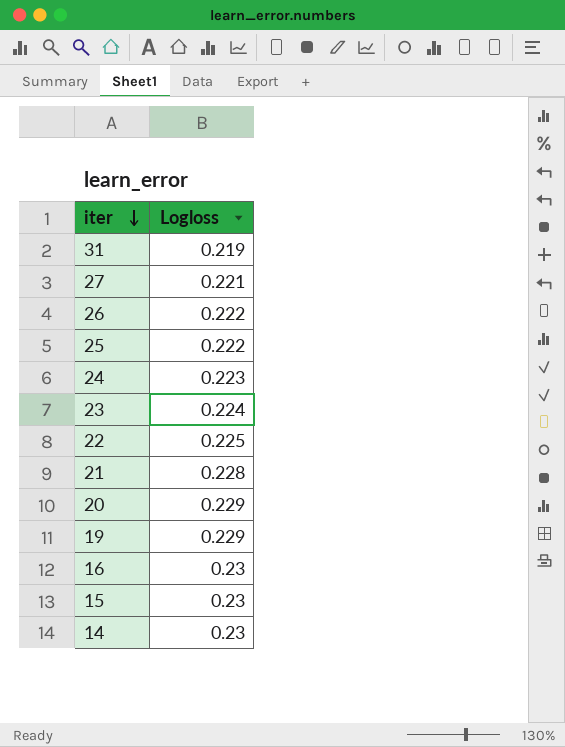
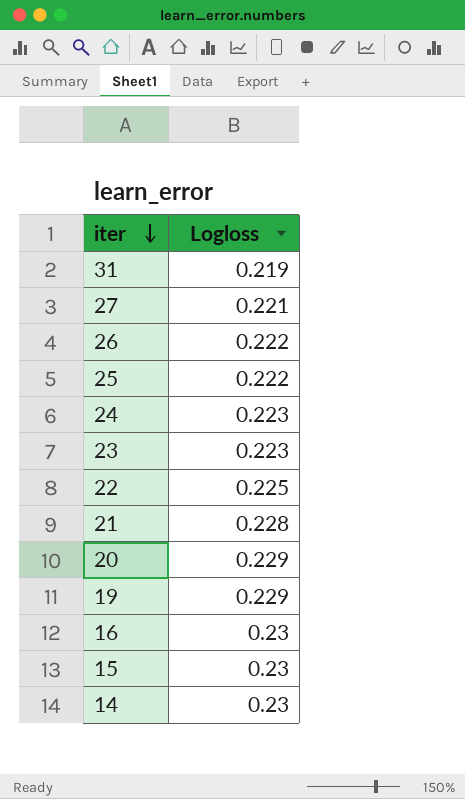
23 | Logloss: 0.224 -> 0.223

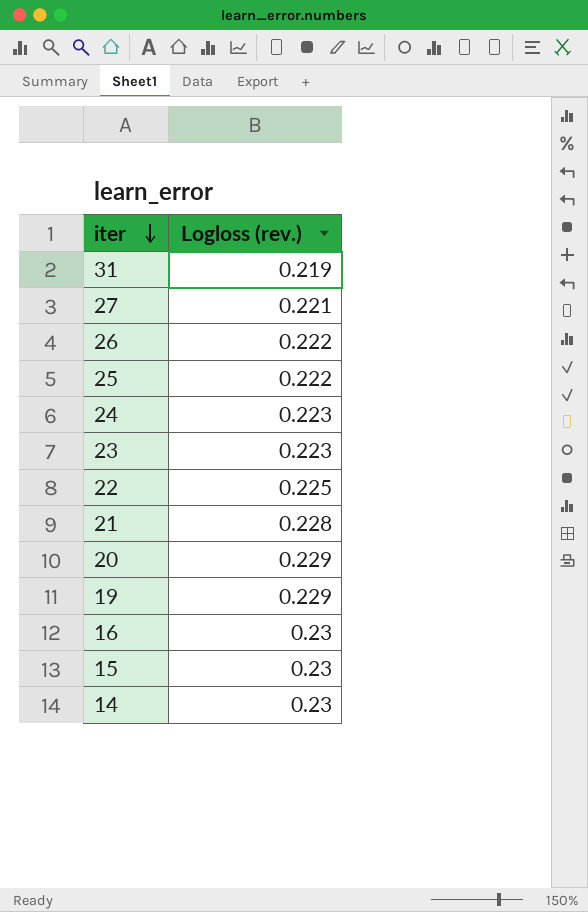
column name: Logloss -> Logloss (rev.)

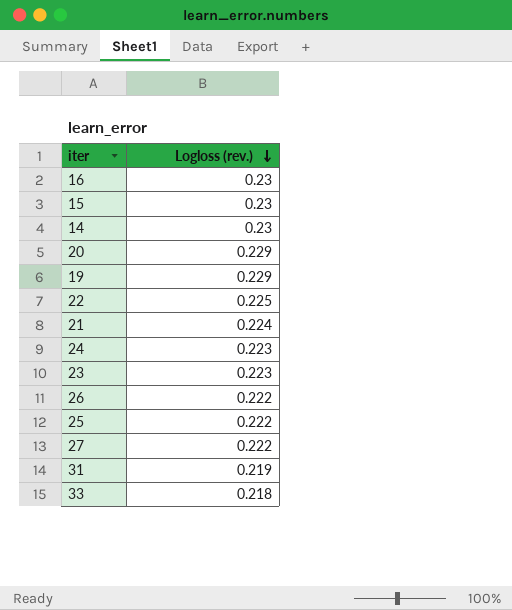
row order: iter descending -> Logloss (rev.) descending
21 | Logloss (rev.): 0.228 -> 0.224
27 | Logloss (rev.): 0.221 -> 0.222
row 33: none -> 0.218

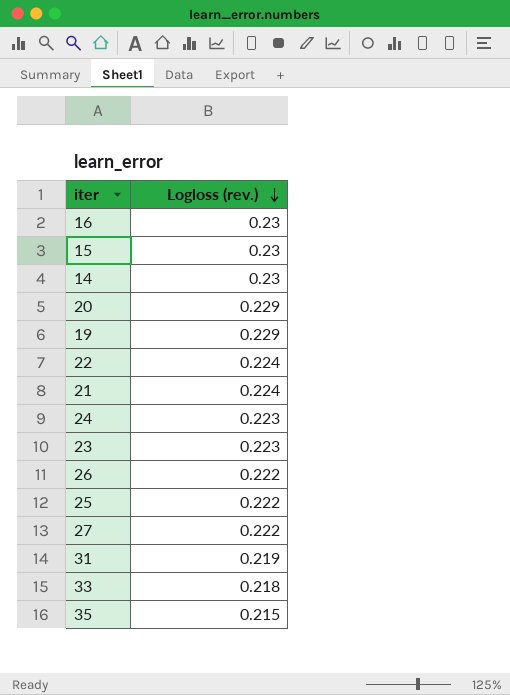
22 | Logloss (rev.): 0.225 -> 0.224
row 35: none -> 0.215

